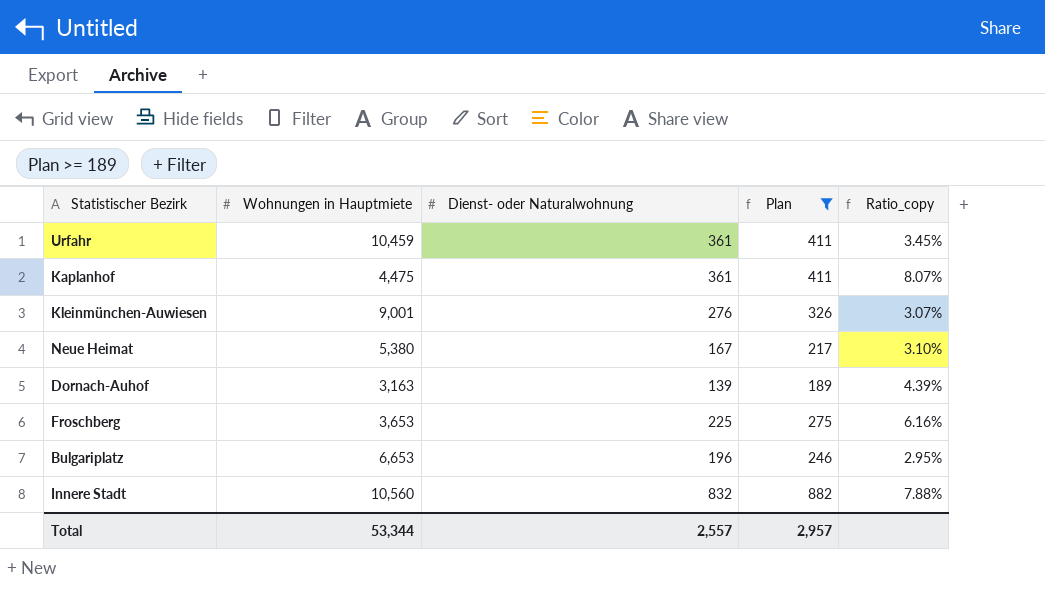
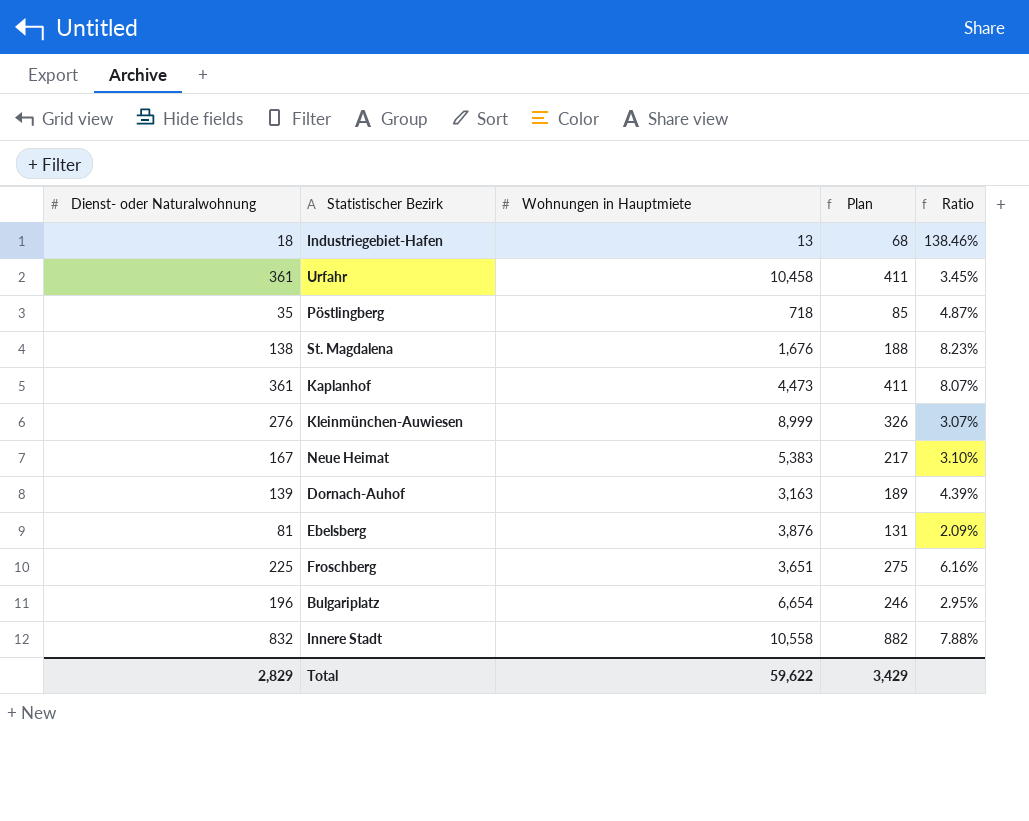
filter: Plan >= 189 -> none
column Dienst- oder Naturalwohnung | position: 3 -> 1
column name: Ratio_copy -> Ratio
Urfahr | Wohnungen in Hauptmiete: 10,459 -> 10,458
Kaplanhof | Wohnungen in Hauptmiete: 4,475 -> 4,473
Kleinmünchen-Auwiesen | Wohnungen in Hauptmiete: 9,001 -> 8,999
Neue Heimat | Wohnungen in Hauptmiete: 5,380 -> 5,383
Froschberg | Wohnungen in Hauptmiete: 3,653 -> 3,651
Bulgariplatz | Wohnungen in Hauptmiete: 6,653 -> 6,654
Innere Stadt | Wohnungen in Hauptmiete: 10,560 -> 10,558
Total | Dienst- oder Naturalwohnung: 2,557 -> 2,829
Total | Wohnungen in Hauptmiete: 53,344 -> 59,622
Total | Plan: 2,957 -> 3,429

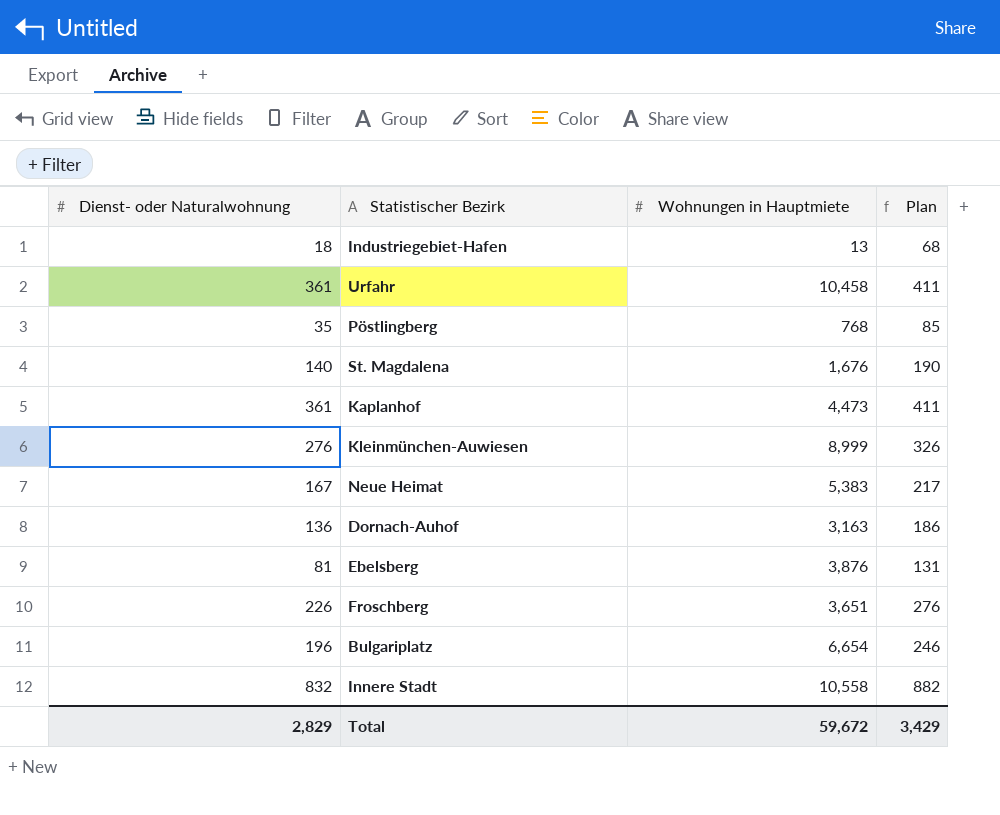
column Ratio | formula: [Dienst- oder Naturalwohnung] / [Wohnungen in Hauptmiete] -> none
Pöstlingberg | Wohnungen in Hauptmiete: 718 -> 768
St. Magdalena | Dienst- oder Naturalwohnung: 138 -> 140
St. Magdalena | Plan: 188 -> 190
Dornach-Auhof | Dienst- oder Naturalwohnung: 139 -> 136
Dornach-Auhof | Plan: 189 -> 186
Froschberg | Dienst- oder Naturalwohnung: 225 -> 226
Froschberg | Plan: 275 -> 276
Total | Wohnungen in Hauptmiete: 59,622 -> 59,672

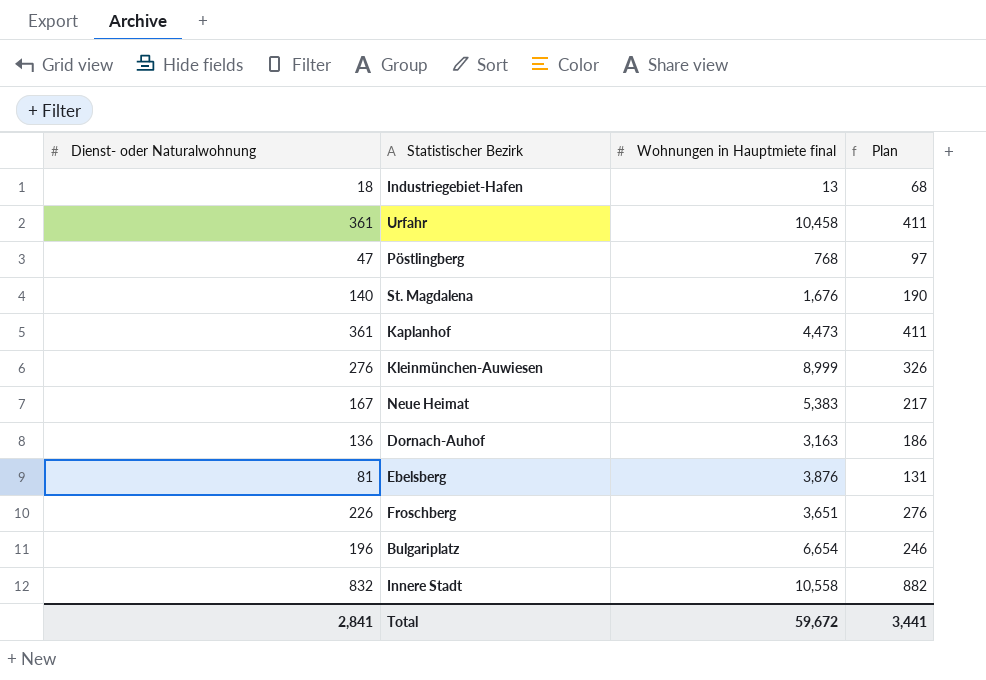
column name: Wohnungen in Hauptmiete -> Wohnungen in Hauptmiete final
Pöstlingberg | Dienst- oder Naturalwohnung: 35 -> 47
Pöstlingberg | Plan: 85 -> 97
Total | Dienst- oder Naturalwohnung: 2,829 -> 2,841
Total | Plan: 3,429 -> 3,441

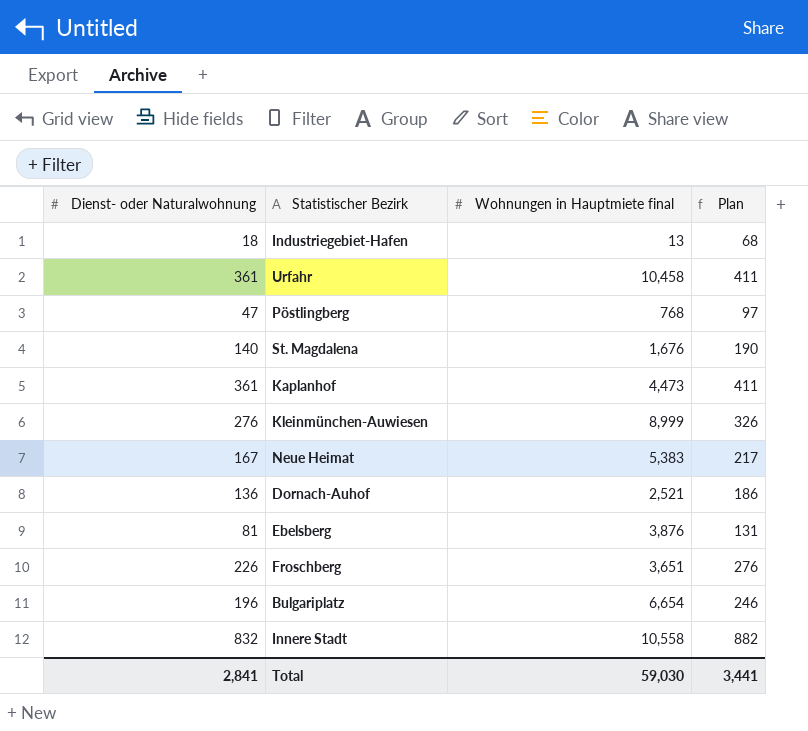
Dornach-Auhof | Wohnungen in Hauptmiete final: 3,163 -> 2,521
Total | Wohnungen in Hauptmiete final: 59,672 -> 59,030

